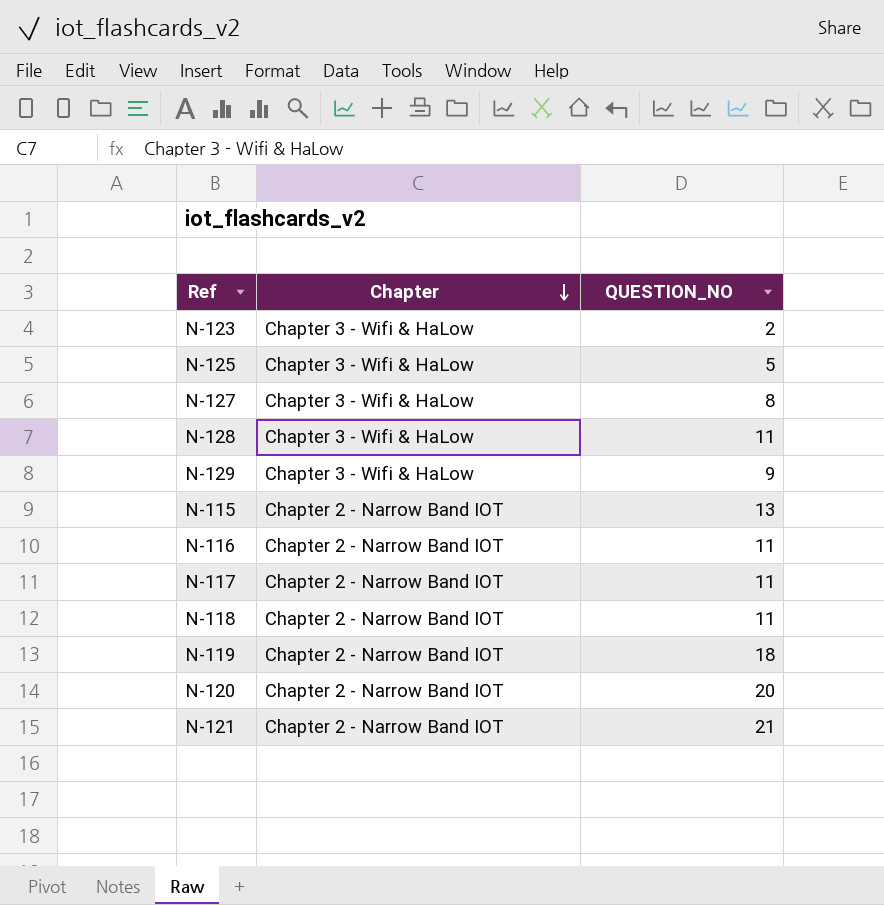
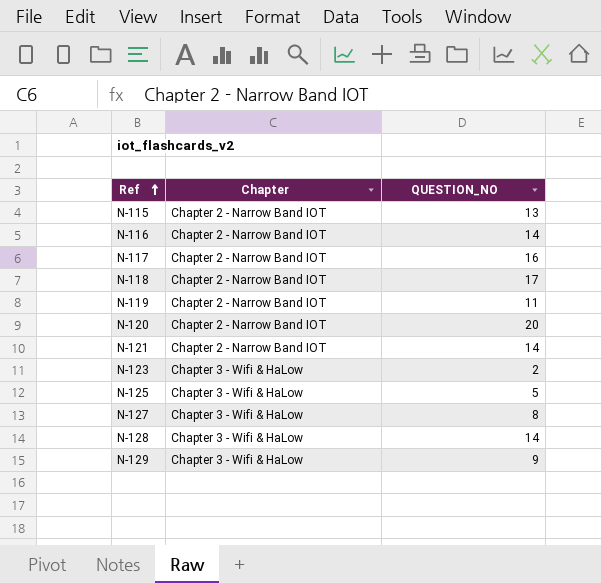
row order: Chapter descending -> Ref ascending
N-116 | QUESTION_NO: 11 -> 14
N-117 | QUESTION_NO: 11 -> 16
N-118 | QUESTION_NO: 11 -> 17
N-119 | QUESTION_NO: 18 -> 11
N-121 | QUESTION_NO: 21 -> 14
N-128 | QUESTION_NO: 11 -> 14

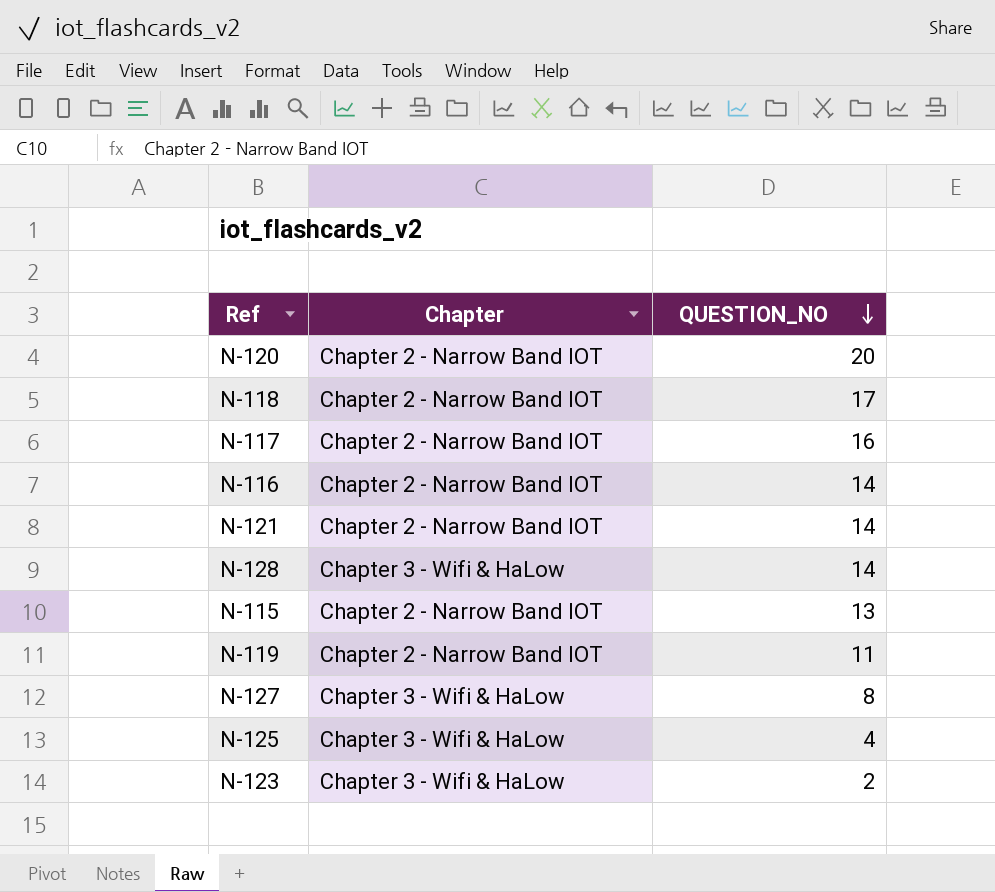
row order: Ref ascending -> QUESTION_NO descending
row N-129: Chapter 3 - Wifi & HaLow | 9 -> none
N-125 | QUESTION_NO: 5 -> 4

